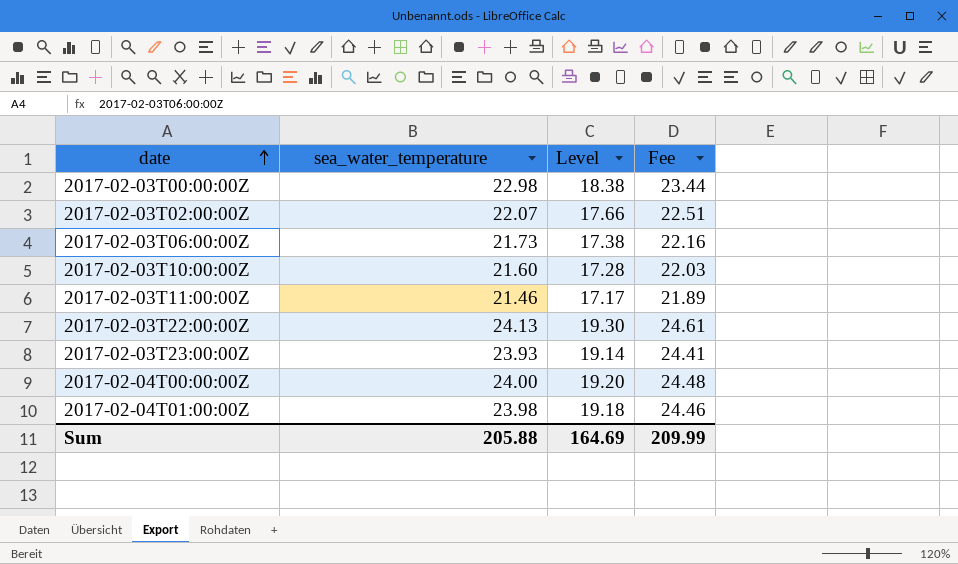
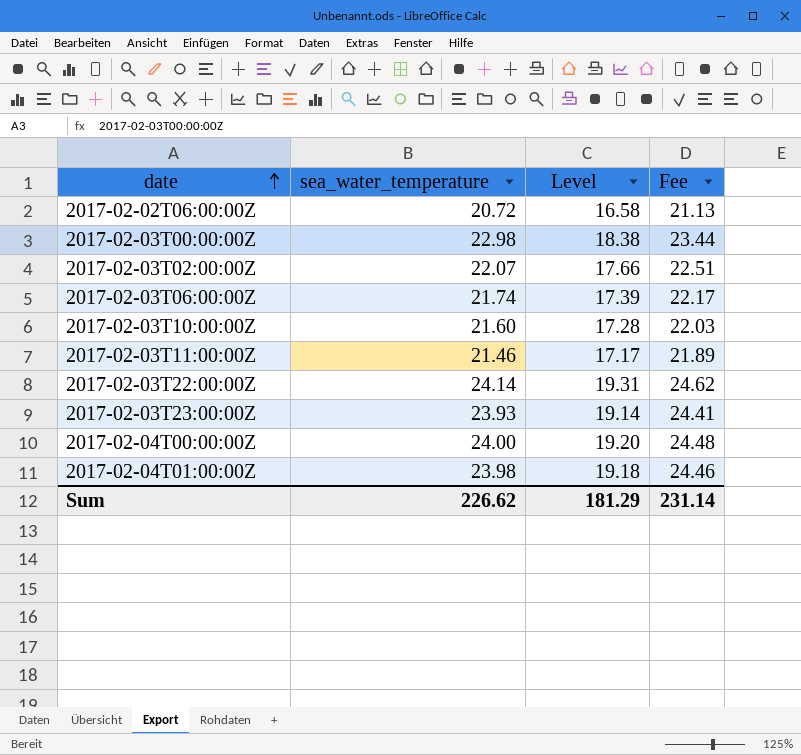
row 2017-02-02T06:00:00Z: none -> 20.72 | 16.58 | 21.13
2017-02-03T06:00:00Z | sea_water_temperature: 21.73 -> 21.74
2017-02-03T06:00:00Z | Level: 17.38 -> 17.39
2017-02-03T06:00:00Z | Fee: 22.16 -> 22.17
2017-02-03T22:00:00Z | sea_water_temperature: 24.13 -> 24.14
2017-02-03T22:00:00Z | Level: 19.30 -> 19.31
2017-02-03T22:00:00Z | Fee: 24.61 -> 24.62
Sum | sea_water_temperature: 205.88 -> 226.62
Sum | Level: 164.69 -> 181.29
Sum | Fee: 209.99 -> 231.14

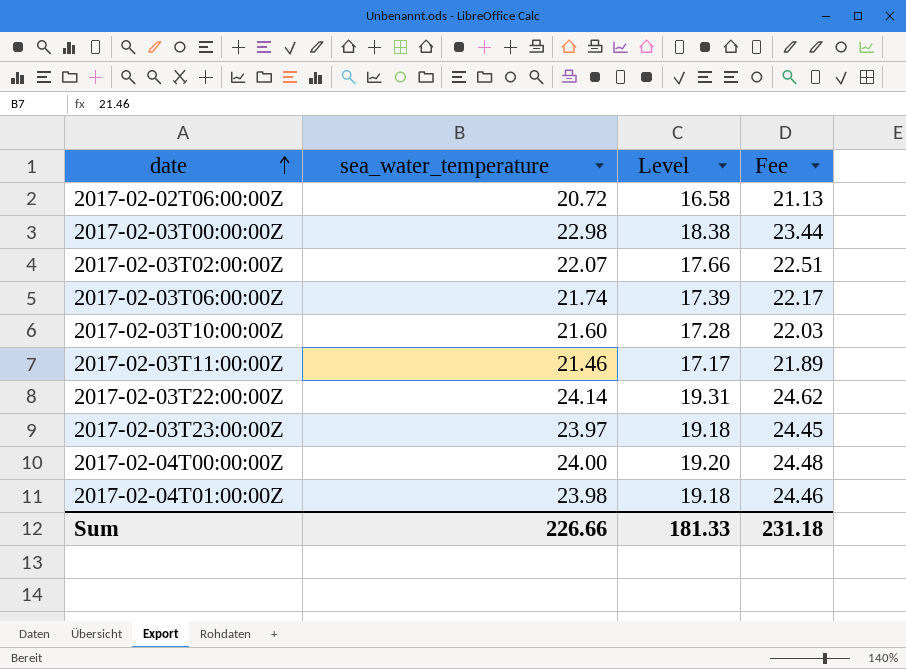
2017-02-03T23:00:00Z | sea_water_temperature: 23.93 -> 23.97
2017-02-03T23:00:00Z | Level: 19.14 -> 19.18
2017-02-03T23:00:00Z | Fee: 24.41 -> 24.45
Sum | sea_water_temperature: 226.62 -> 226.66
Sum | Level: 181.29 -> 181.33
Sum | Fee: 231.14 -> 231.18

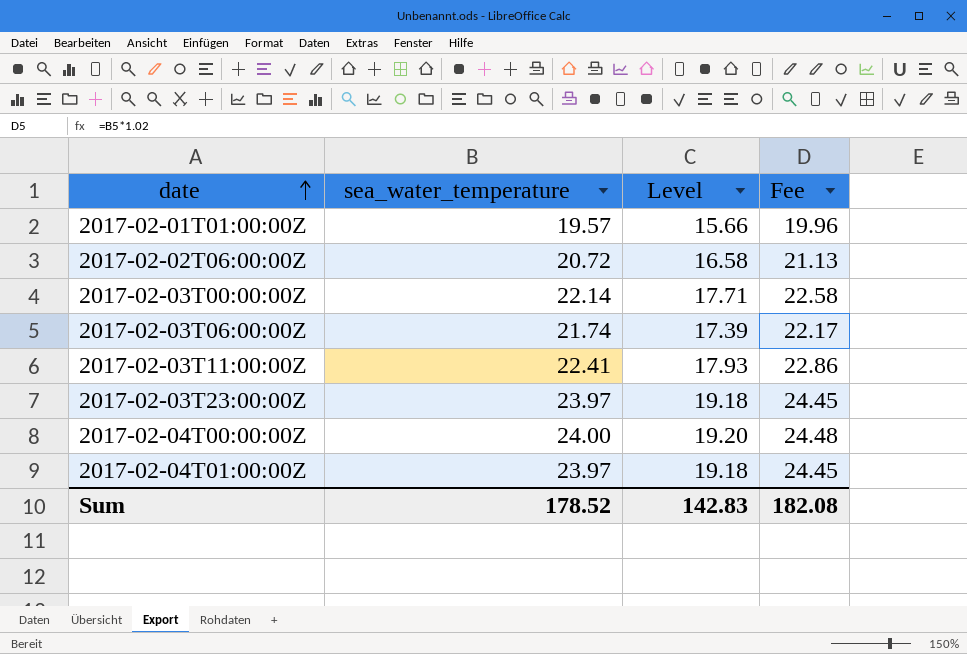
row 2017-02-03T02:00:00Z: 22.07 | 17.66 | 22.51 -> none
row 2017-02-03T10:00:00Z: 21.60 | 17.28 | 22.03 -> none
row 2017-02-03T22:00:00Z: 24.14 | 19.31 | 24.62 -> none
row 2017-02-01T01:00:00Z: none -> 19.57 | 15.66 | 19.96
2017-02-03T00:00:00Z | sea_water_temperature: 22.98 -> 22.14
2017-02-03T00:00:00Z | Level: 18.38 -> 17.71
2017-02-03T00:00:00Z | Fee: 23.44 -> 22.58
2017-02-03T11:00:00Z | sea_water_temperature: 21.46 -> 22.41
2017-02-03T11:00:00Z | Level: 17.17 -> 17.93
2017-02-03T11:00:00Z | Fee: 21.89 -> 22.86
2017-02-04T01:00:00Z | sea_water_temperature: 23.98 -> 23.97
2017-02-04T01:00:00Z | Fee: 24.46 -> 24.45
Sum | sea_water_temperature: 226.66 -> 178.52
Sum | Level: 181.33 -> 142.83
Sum | Fee: 231.18 -> 182.08

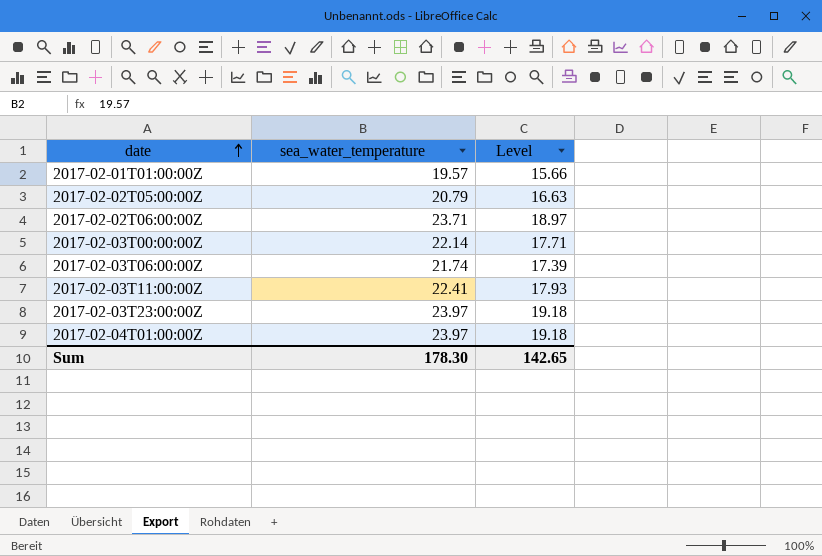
column Fee | formula: [sea_water_temperature] * 1.02 -> none
row 2017-02-04T00:00:00Z: 24.00 | 19.20 | 24.48 -> none
row 2017-02-02T05:00:00Z: none -> 20.79 | 16.63
2017-02-02T06:00:00Z | sea_water_temperature: 20.72 -> 23.71
2017-02-02T06:00:00Z | Level: 16.58 -> 18.97
Sum | sea_water_temperature: 178.52 -> 178.30
Sum | Level: 142.83 -> 142.65

